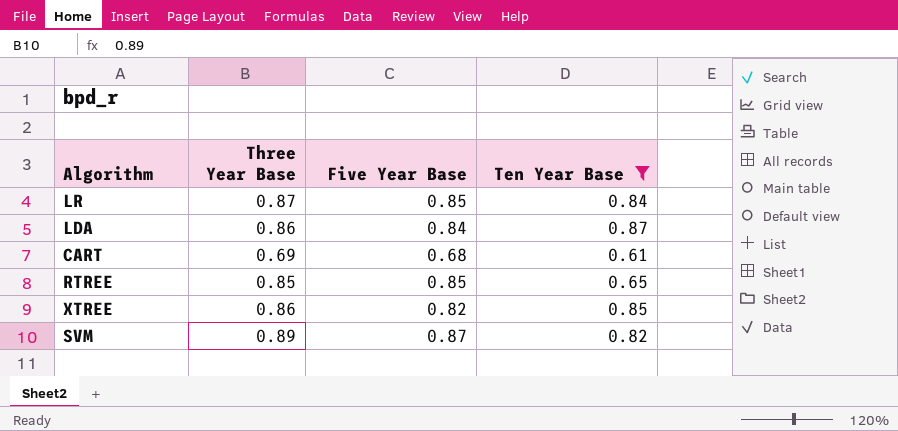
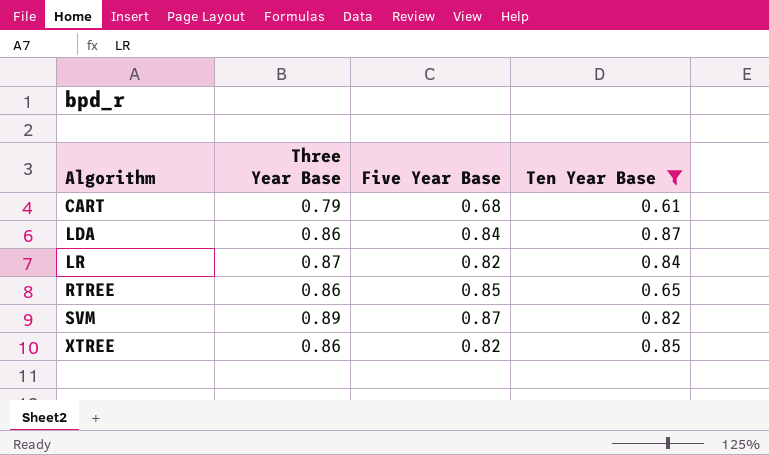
row order: none -> Algorithm ascending
CART | Three Year Base: 0.69 -> 0.79
LR | Five Year Base: 0.85 -> 0.82
RTREE | Three Year Base: 0.85 -> 0.86

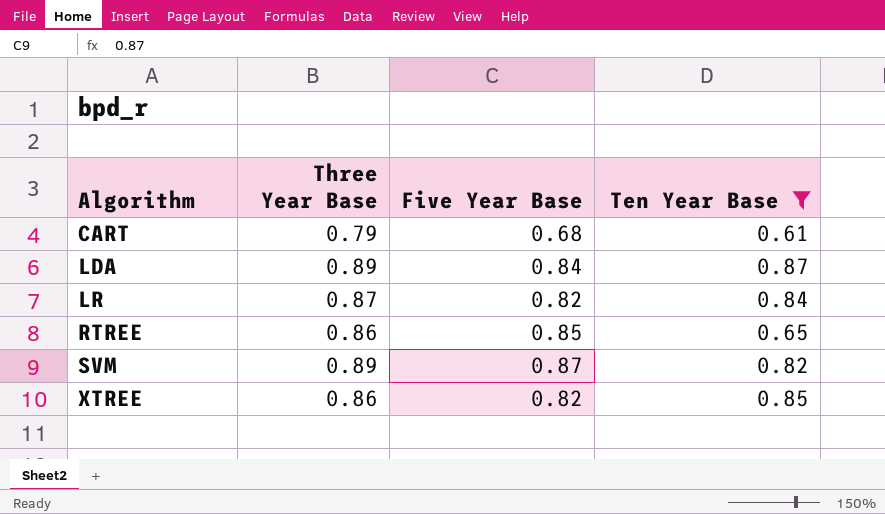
LDA | Three Year Base: 0.86 -> 0.89

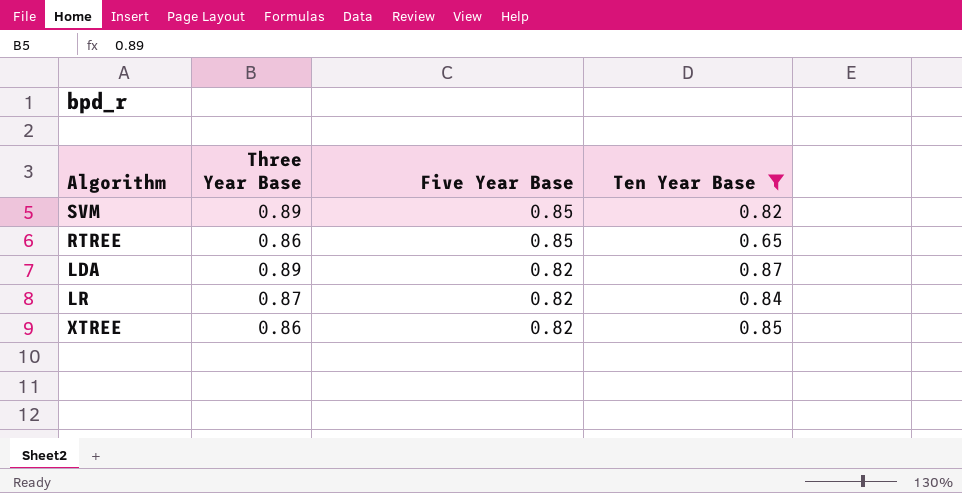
row order: Algorithm ascending -> Five Year Base descending
row CART: 0.79 | 0.68 | 0.61 -> none
SVM | Five Year Base: 0.87 -> 0.85
LDA | Five Year Base: 0.84 -> 0.82

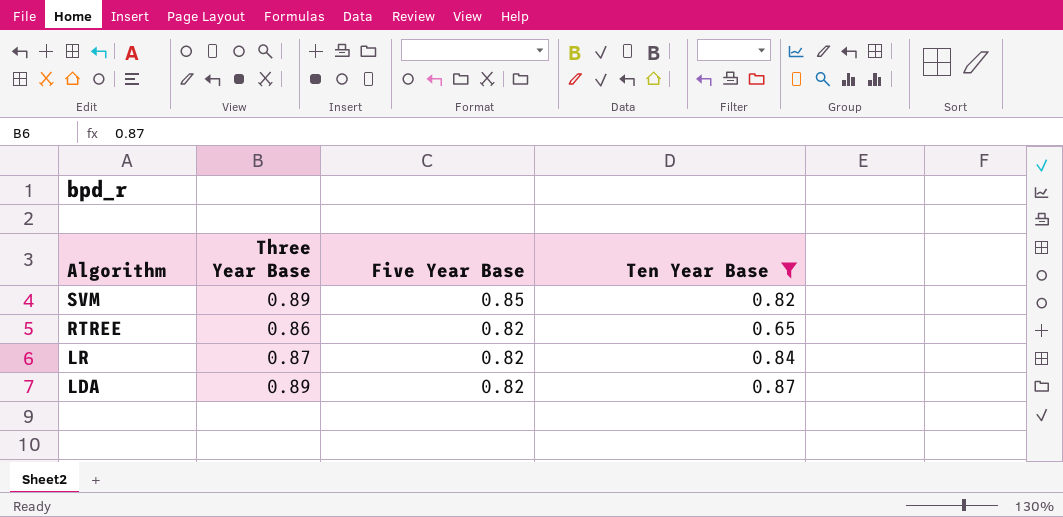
row order: Five Year Base descending -> Algorithm descending
row XTREE: 0.86 | 0.82 | 0.85 -> none
RTREE | Five Year Base: 0.85 -> 0.82

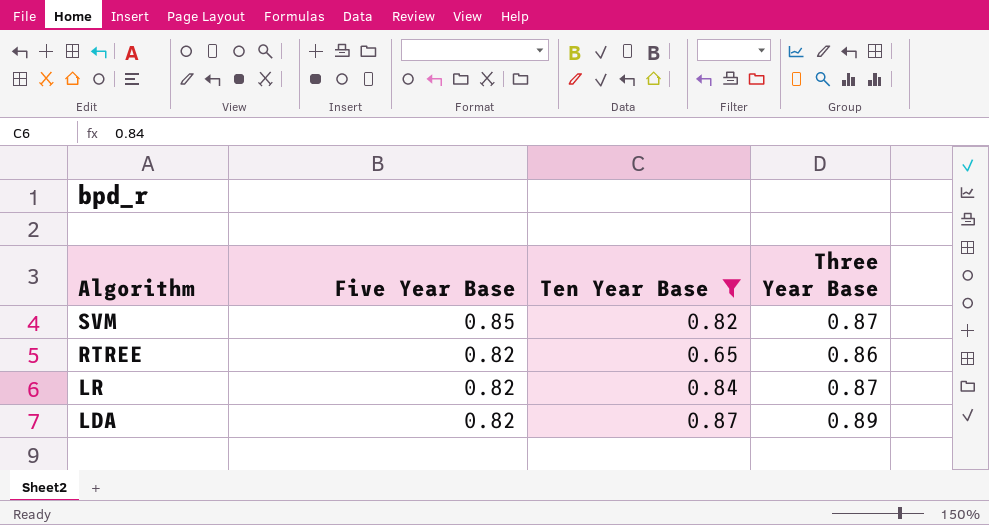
column Three Year Base | position: 2 -> 4
SVM | Three Year Base: 0.89 -> 0.87

